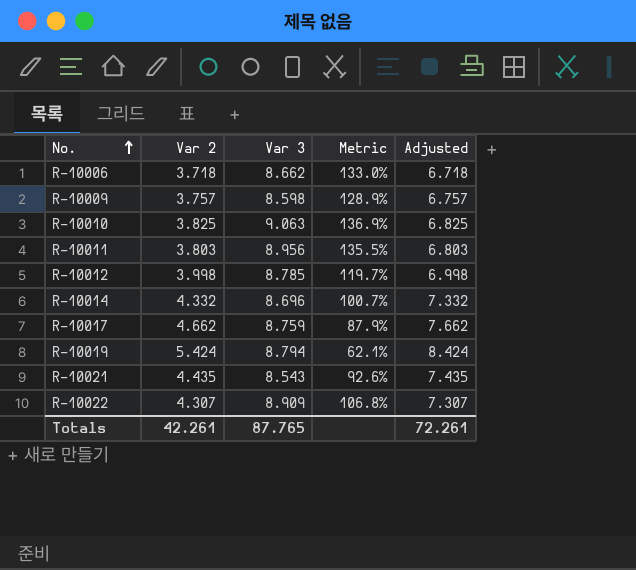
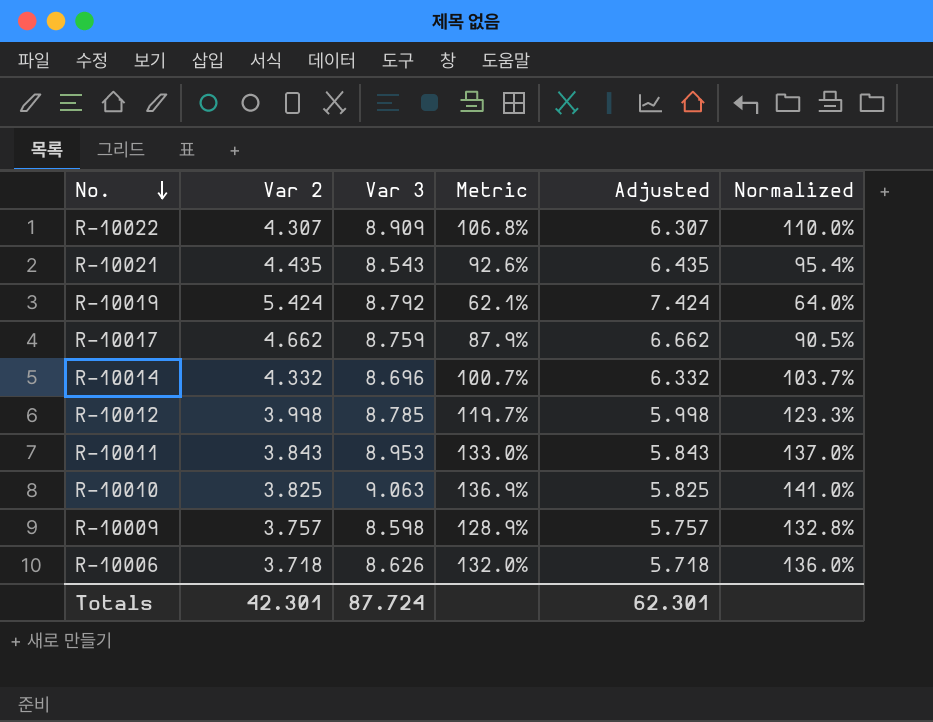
row order: No. ascending -> No. descending
column Adjusted | formula: [Var 2] + 3 -> [Var 2] + 2
column Normalized | formula: none -> [Metric] * 1.03
R-10019 | Var 3: 8.794 -> 8.792
R-10011 | Var 2: 3.803 -> 3.843
R-10011 | Var 3: 8.956 -> 8.953
R-10011 | Metric: 135.5% -> 133.0%
R-10006 | Var 3: 8.662 -> 8.626
R-10006 | Metric: 133.0% -> 132.0%
Totals | Var 2: 42.261 -> 42.301
Totals | Var 3: 87.765 -> 87.724
Totals | Adjusted: 72.261 -> 62.301

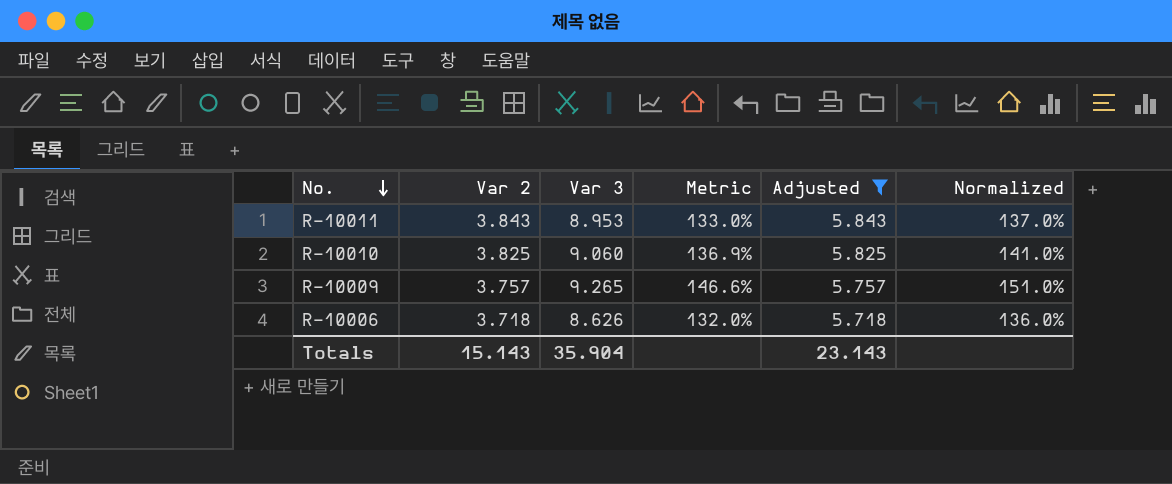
filter: none -> Adjusted <= 5.843
R-10010 | Var 3: 9.063 -> 9.060
R-10009 | Var 3: 8.598 -> 9.265
R-10009 | Metric: 128.9% -> 146.6%
R-10009 | Normalized: 132.8% -> 151.0%
Totals | Var 2: 42.301 -> 15.143
Totals | Var 3: 87.724 -> 35.904
Totals | Adjusted: 62.301 -> 23.143

